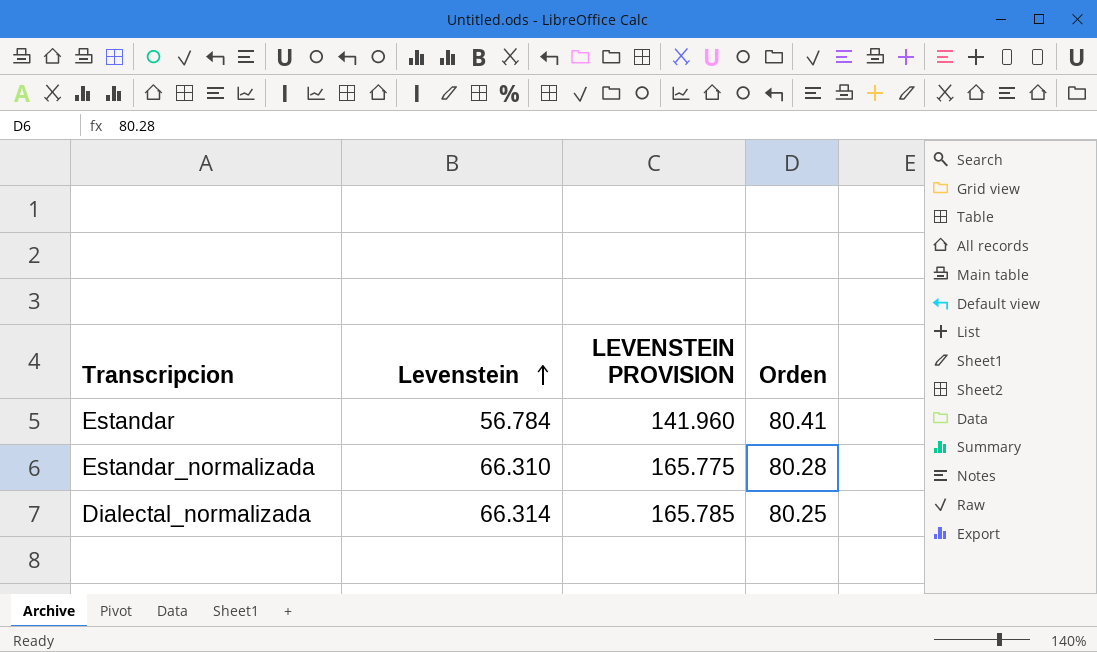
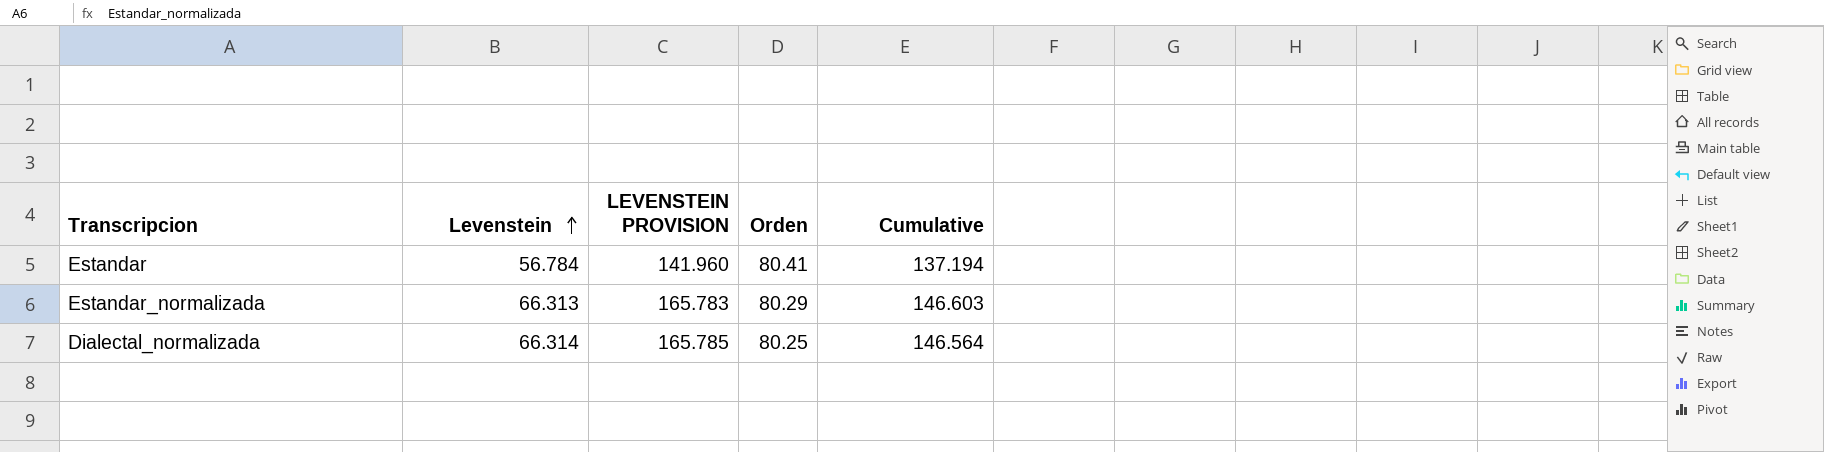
column Cumulative | formula: none -> [Levenstein] + [Orden]
Estandar_normalizada | Levenstein: 66.310 -> 66.313
Estandar_normalizada | LEVENSTEIN PROVISION: 165.775 -> 165.783
Estandar_normalizada | Orden: 80.28 -> 80.29

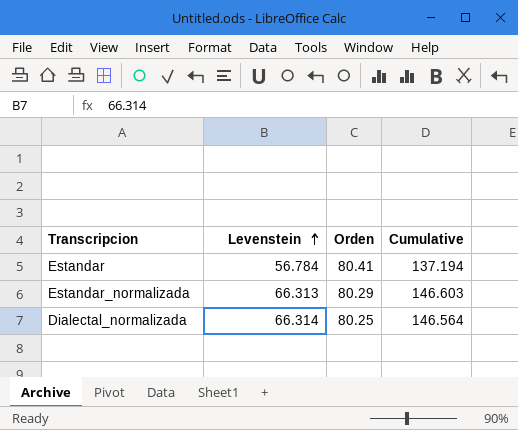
column LEVENSTEIN PROVISION | formula: [Levenstein] * 2.5 -> none

